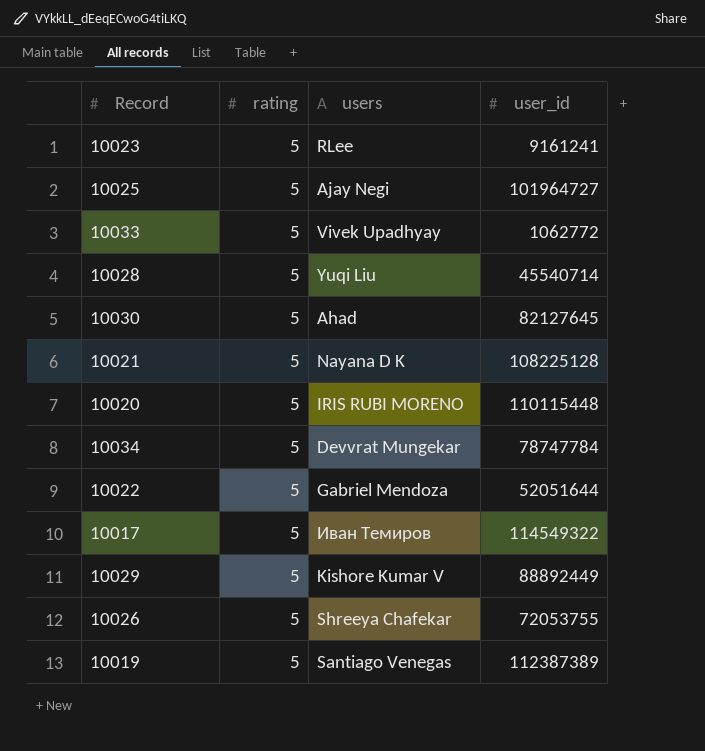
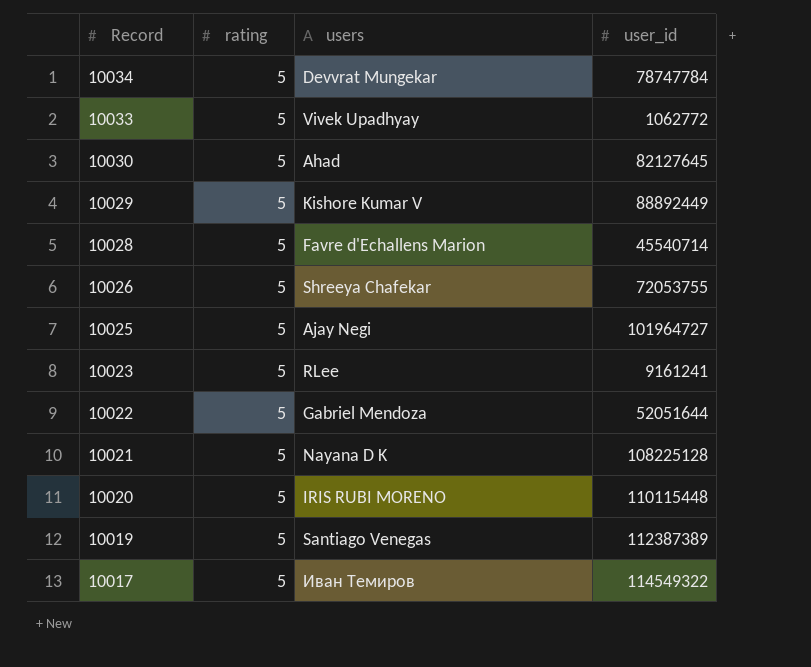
row order: none -> Record descending
10028 | users: Yuqi Liu -> Favre d'Echallens Marion

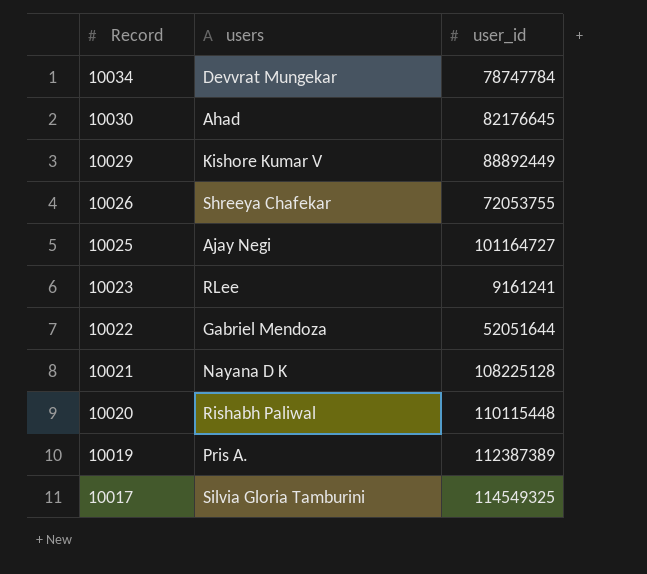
column rating | position: 2 -> none
row 10033: 5 | Vivek Upadhyay | 1062772 -> none
row 10028: 5 | Favre d'Echallens Marion | 45540714 -> none
10030 | user_id: 82127645 -> 82176645
10025 | user_id: 101964727 -> 101164727
10020 | users: IRIS RUBI MORENO -> Rishabh Paliwal
10019 | users: Santiago Venegas -> Pris A.
10017 | users: Иван Темиров -> Silvia Gloria Tamburini
10017 | user_id: 114549322 -> 114549325

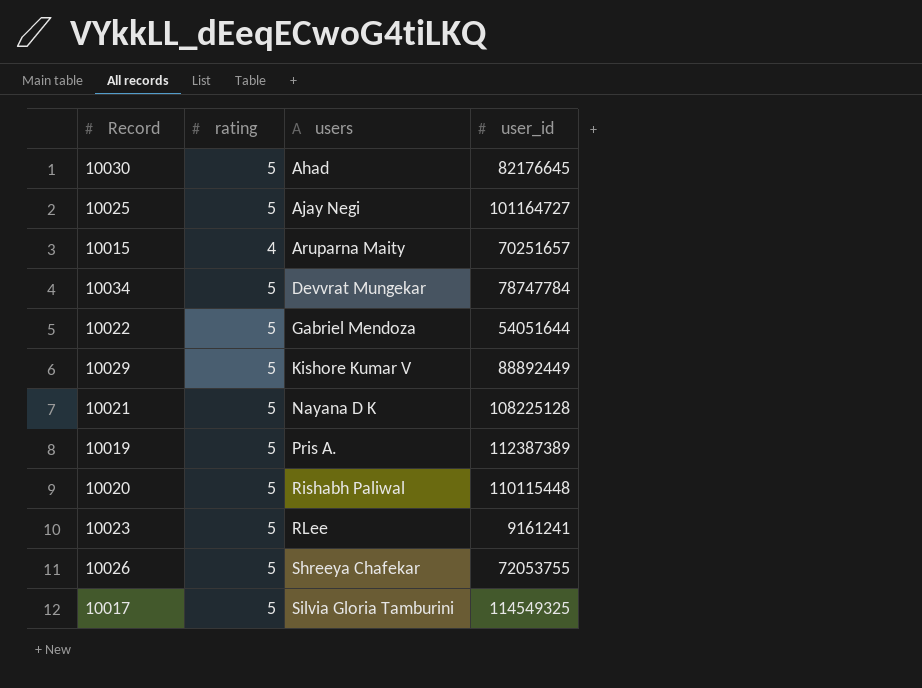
row order: Record descending -> users ascending
column rating | position: none -> 2
row 10015: none -> 4 | Aruparna Maity | 70251657
10022 | user_id: 52051644 -> 54051644

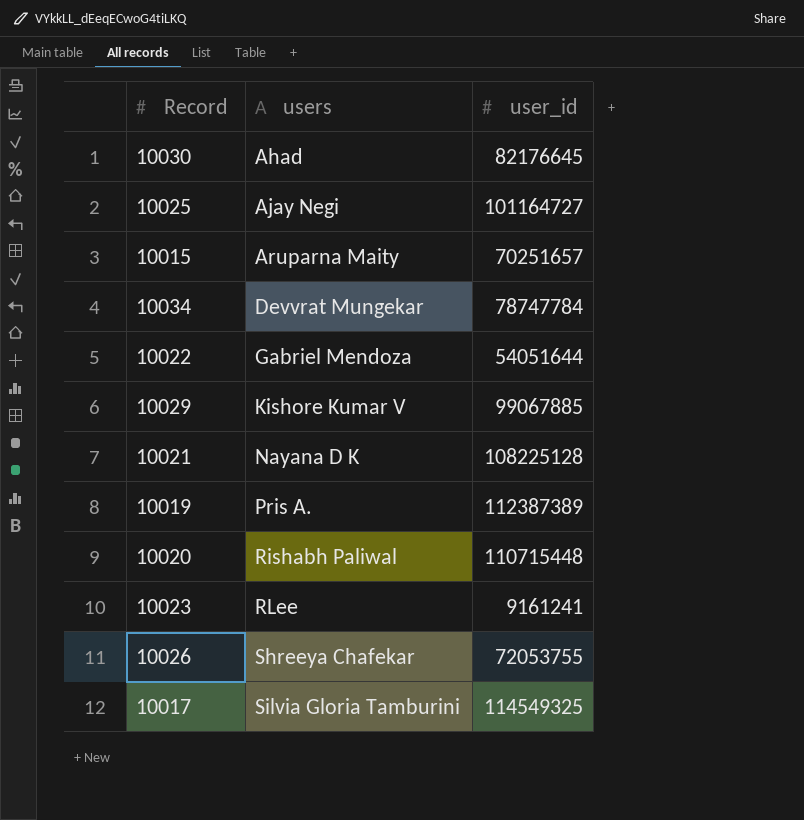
column rating | position: 2 -> none
10029 | user_id: 88892449 -> 99067885
10020 | user_id: 110115448 -> 110715448

